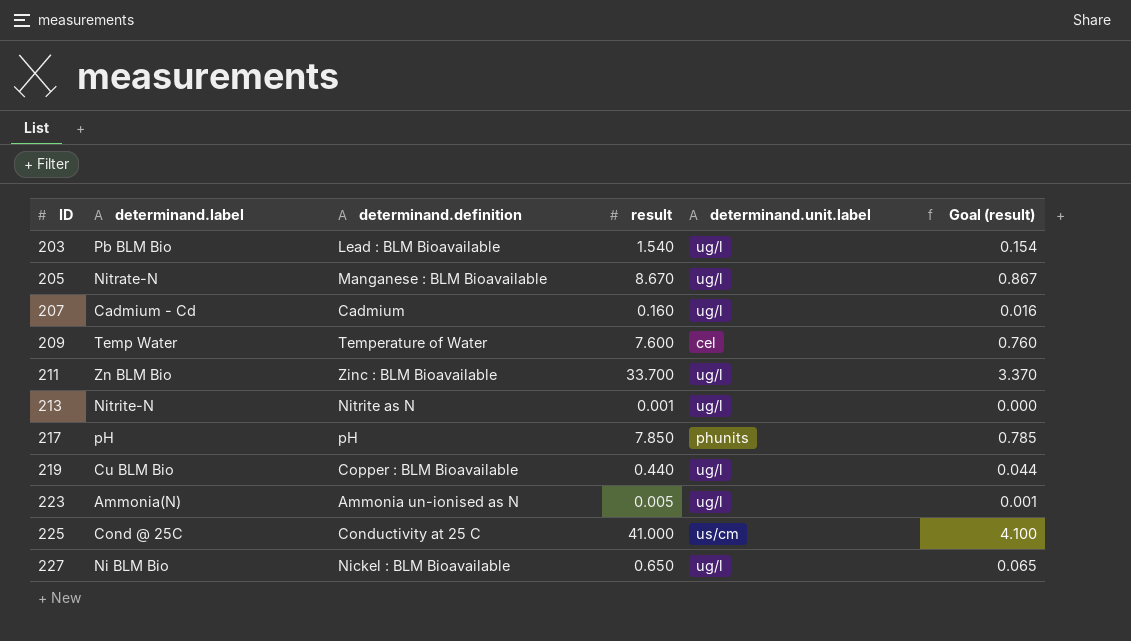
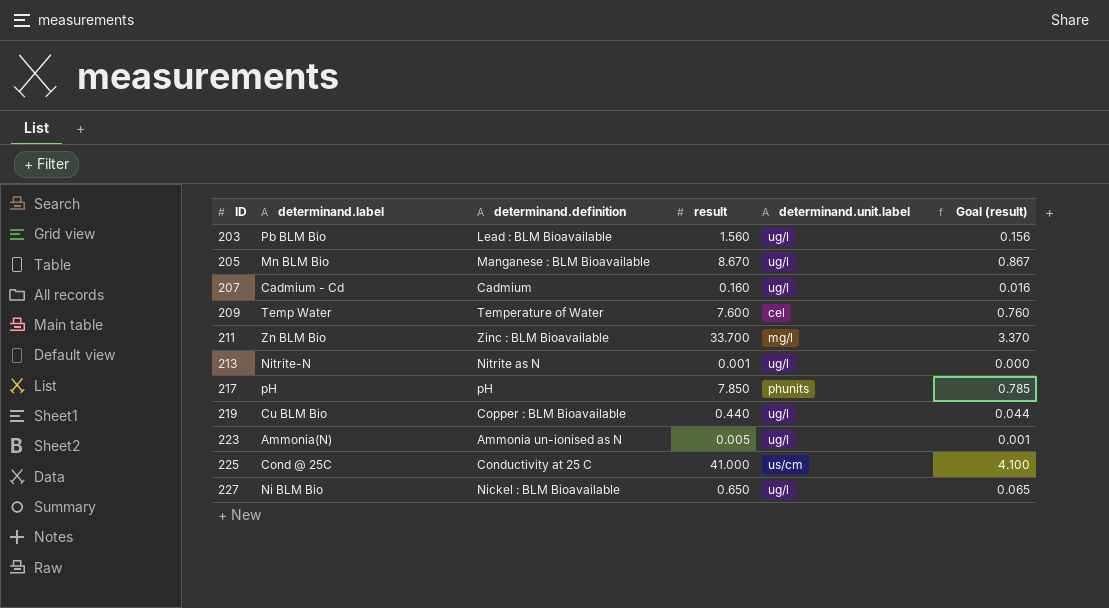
203 | result: 1.540 -> 1.560
203 | Goal (result): 0.154 -> 0.156
205 | determinand.label: Nitrate-N -> Mn BLM Bio
211 | determinand.unit.label: ug/l -> mg/l

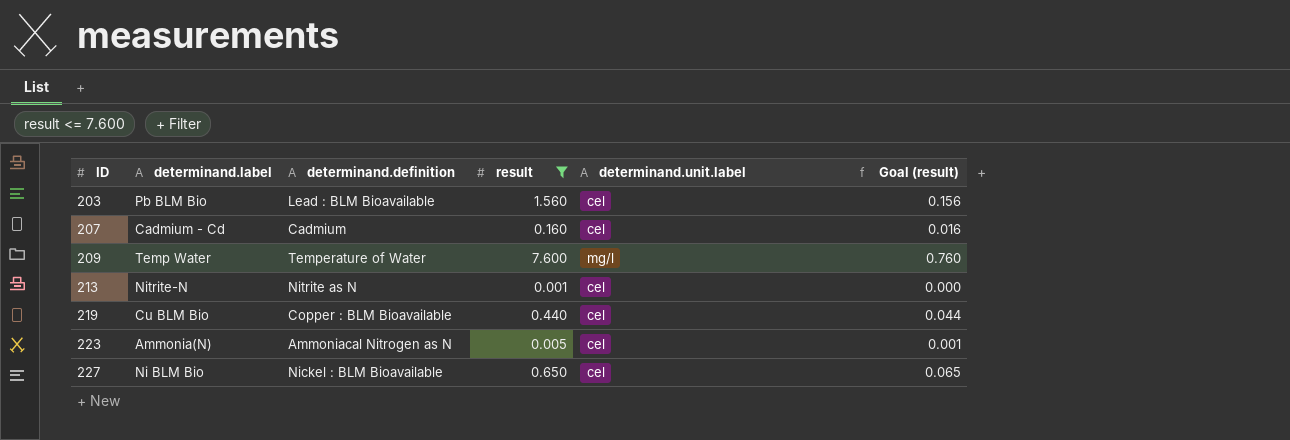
filter: none -> result <= 7.600
203 | determinand.unit.label: ug/l -> cel
207 | determinand.unit.label: ug/l -> cel
209 | determinand.unit.label: cel -> mg/l
213 | determinand.unit.label: ug/l -> cel
219 | determinand.unit.label: ug/l -> cel
223 | determinand.definition: Ammonia un-ionised as N -> Ammoniacal Nitrogen as N
223 | determinand.unit.label: ug/l -> cel
227 | determinand.unit.label: ug/l -> cel

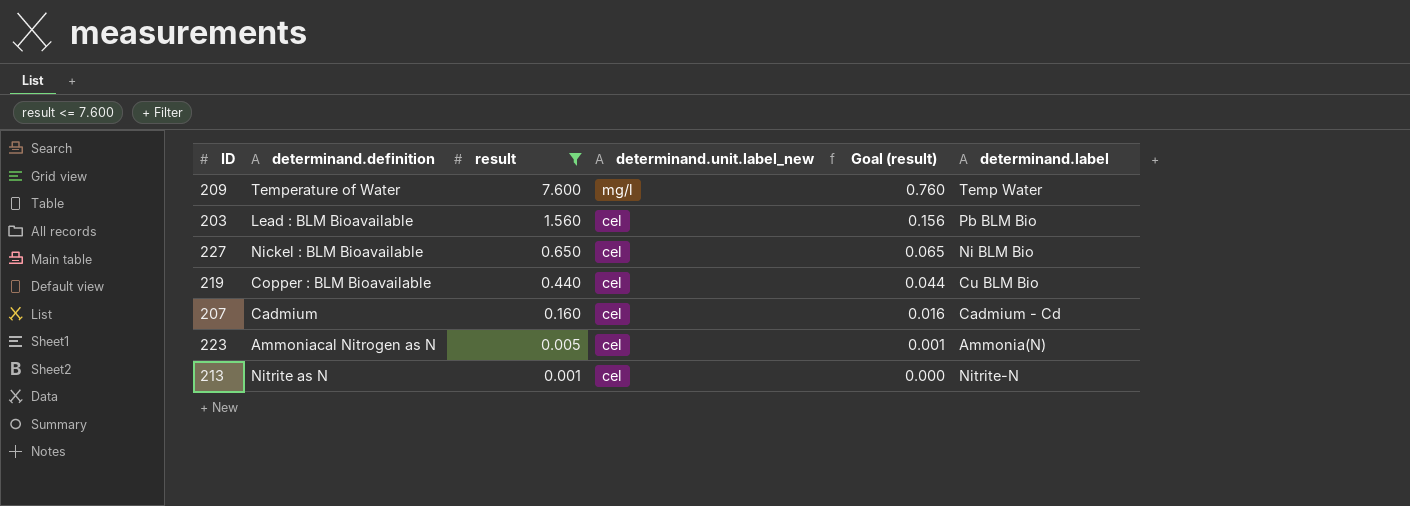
row order: ID ascending -> result descending
column name: determinand.unit.label -> determinand.unit.label_new
column determinand.label | position: 2 -> 6

